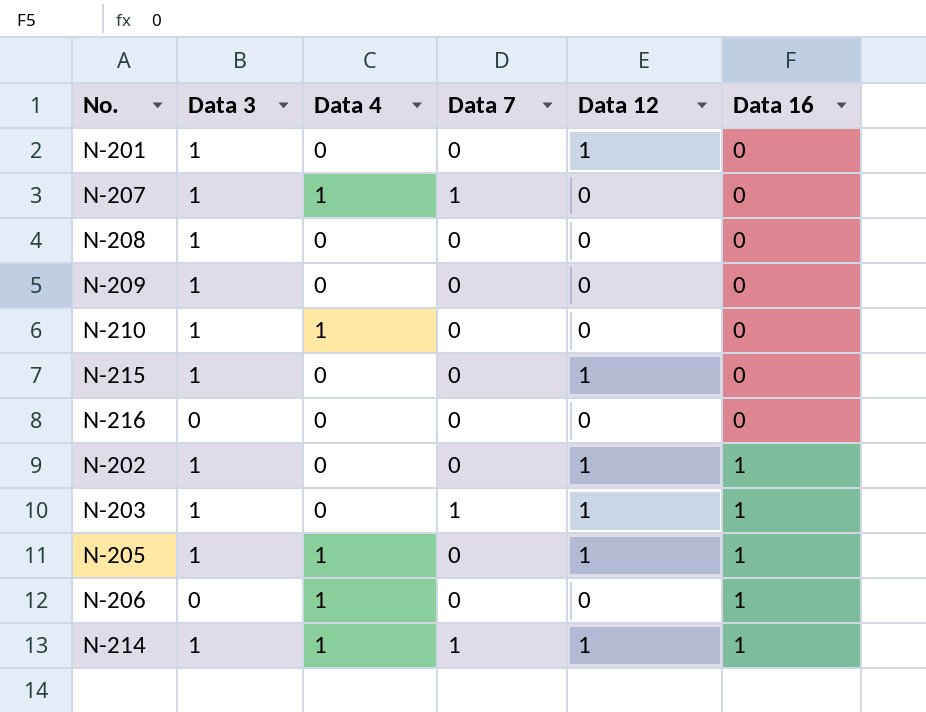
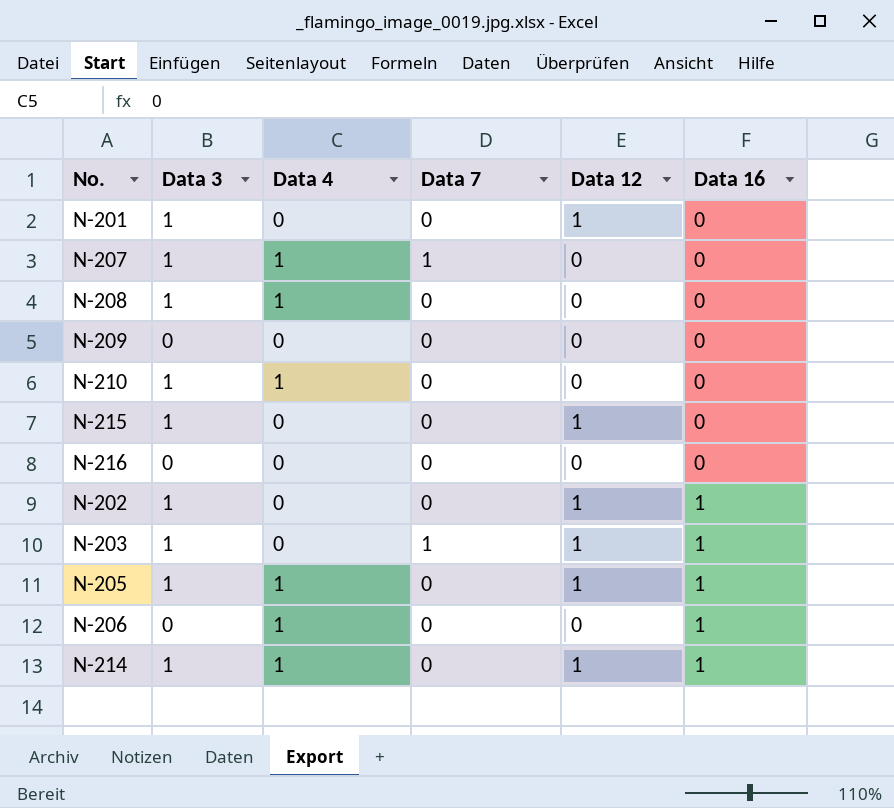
N-208 | Data 4: 0 -> 1
N-209 | Data 3: 1 -> 0
N-214 | Data 7: 1 -> 0

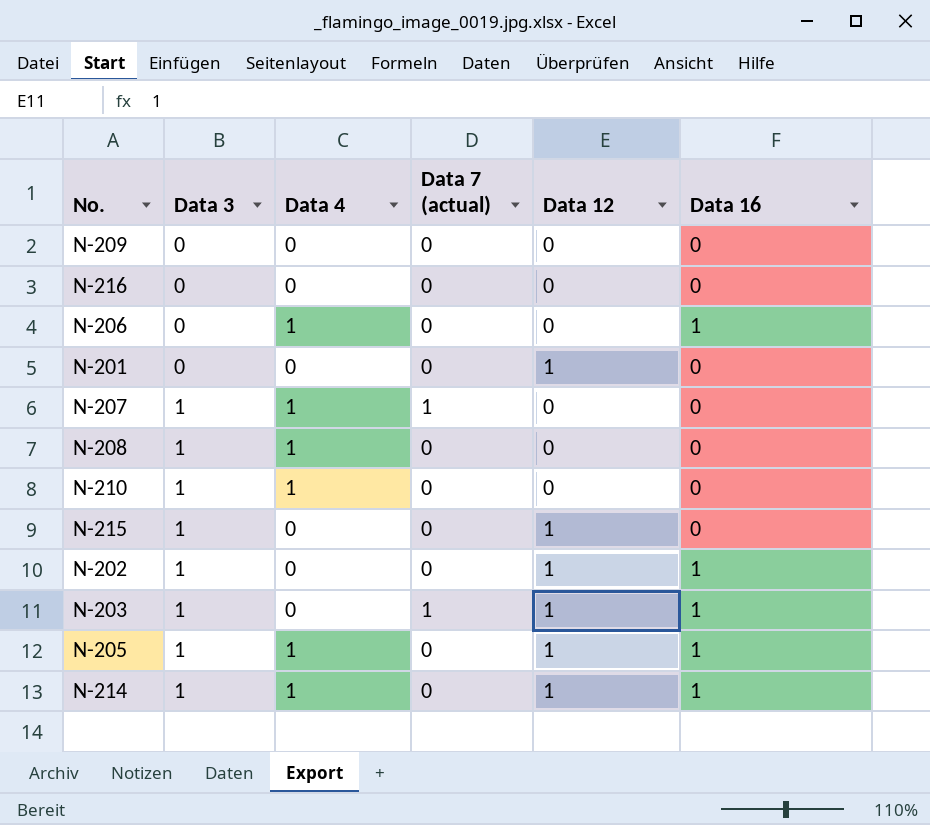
row order: Data 16 ascending -> Data 3 ascending
column name: Data 7 -> Data 7 (actual)
N-201 | Data 3: 1 -> 0

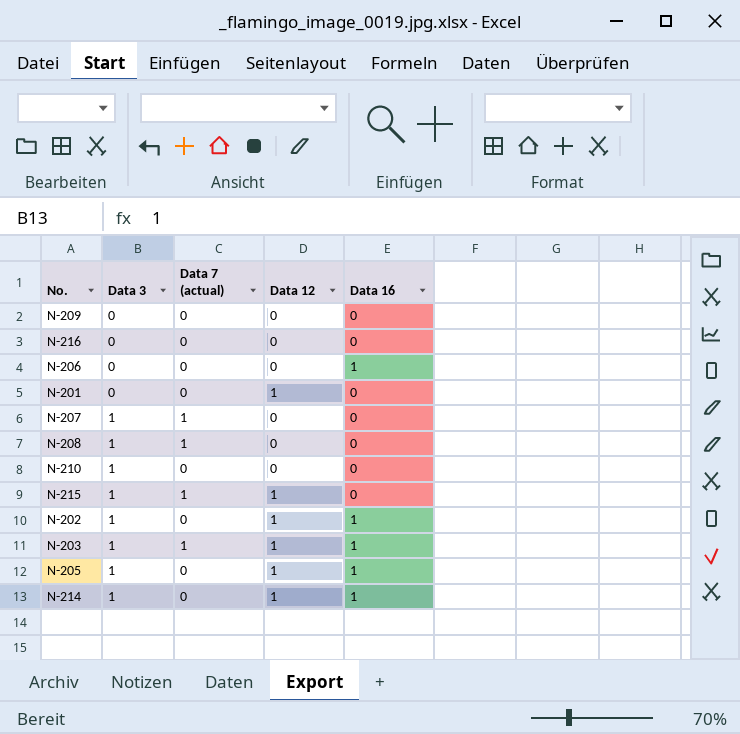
column Data 4 | position: 3 -> none
N-208 | Data 7 (actual): 0 -> 1
N-215 | Data 7 (actual): 0 -> 1

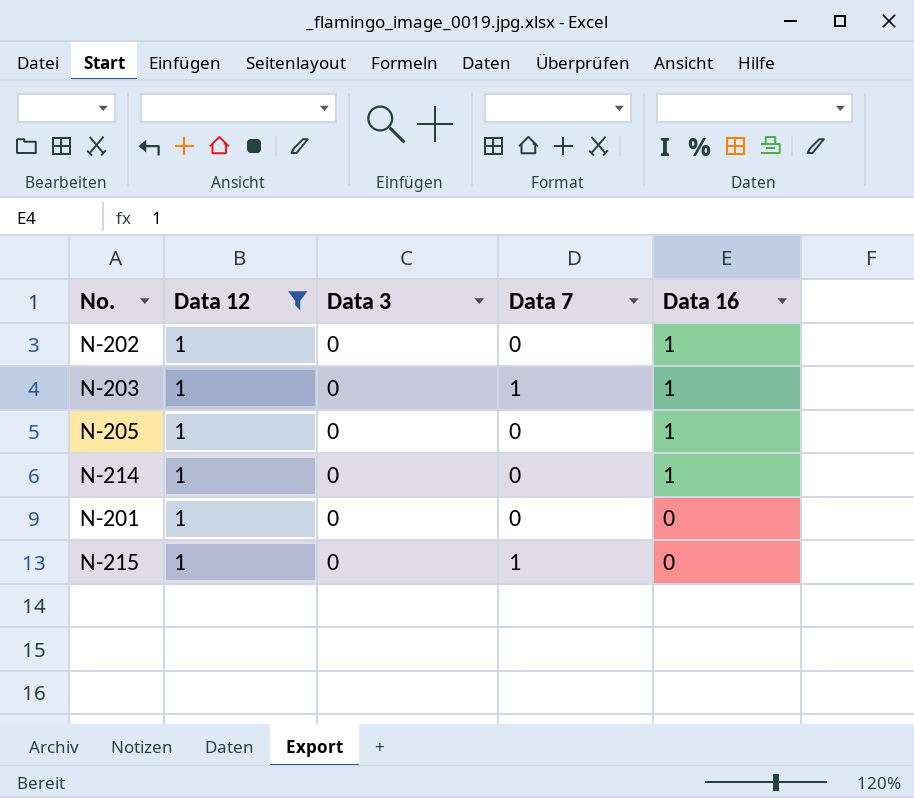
filter: none -> Data 12 = 1
row order: Data 3 ascending -> Data 16 descending
column Data 12 | position: 4 -> 2
column name: Data 7 (actual) -> Data 7
N-202 | Data 3: 1 -> 0
N-203 | Data 3: 1 -> 0
N-205 | Data 3: 1 -> 0
N-214 | Data 3: 1 -> 0
N-215 | Data 3: 1 -> 0

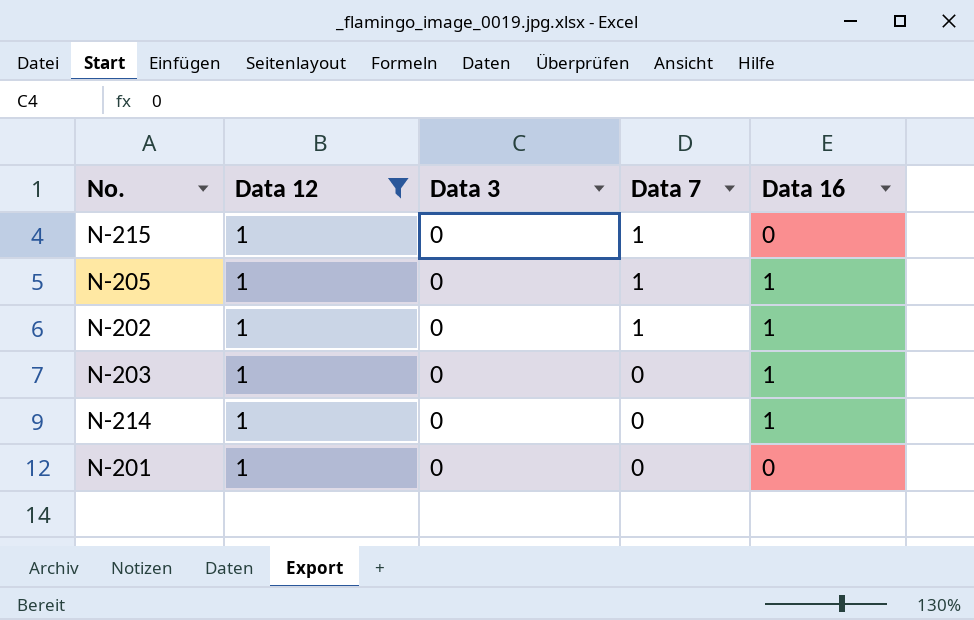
row order: Data 16 descending -> Data 7 descending
N-205 | Data 7: 0 -> 1
N-202 | Data 7: 0 -> 1
N-203 | Data 7: 1 -> 0

